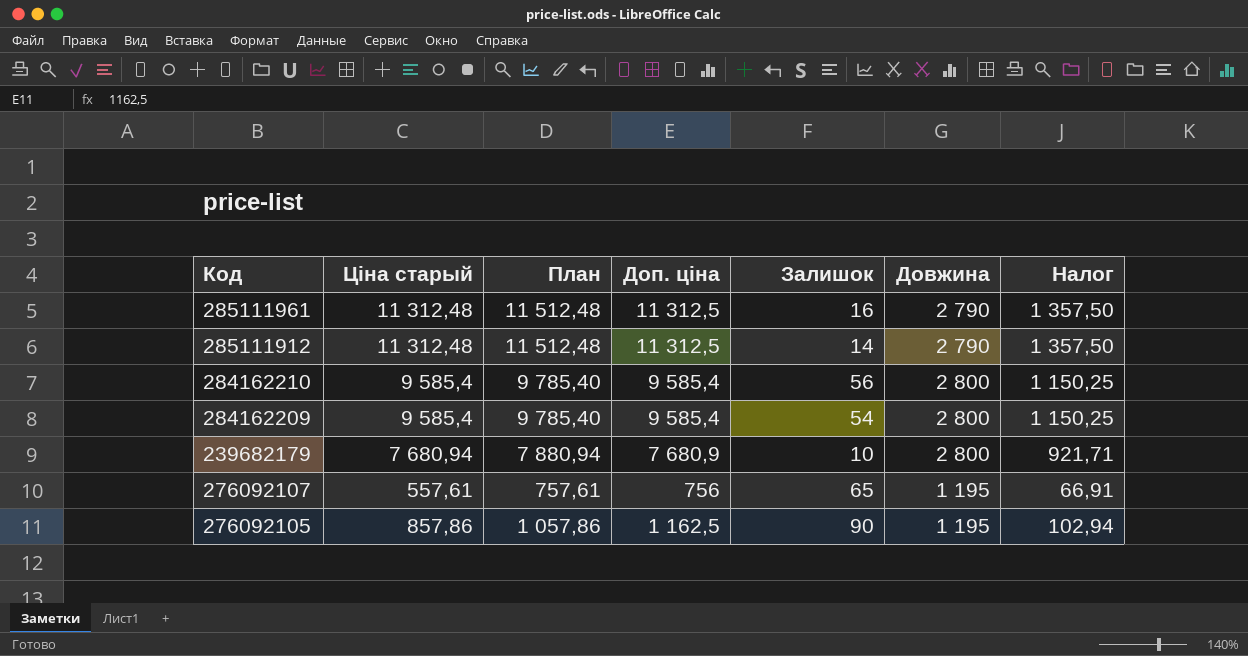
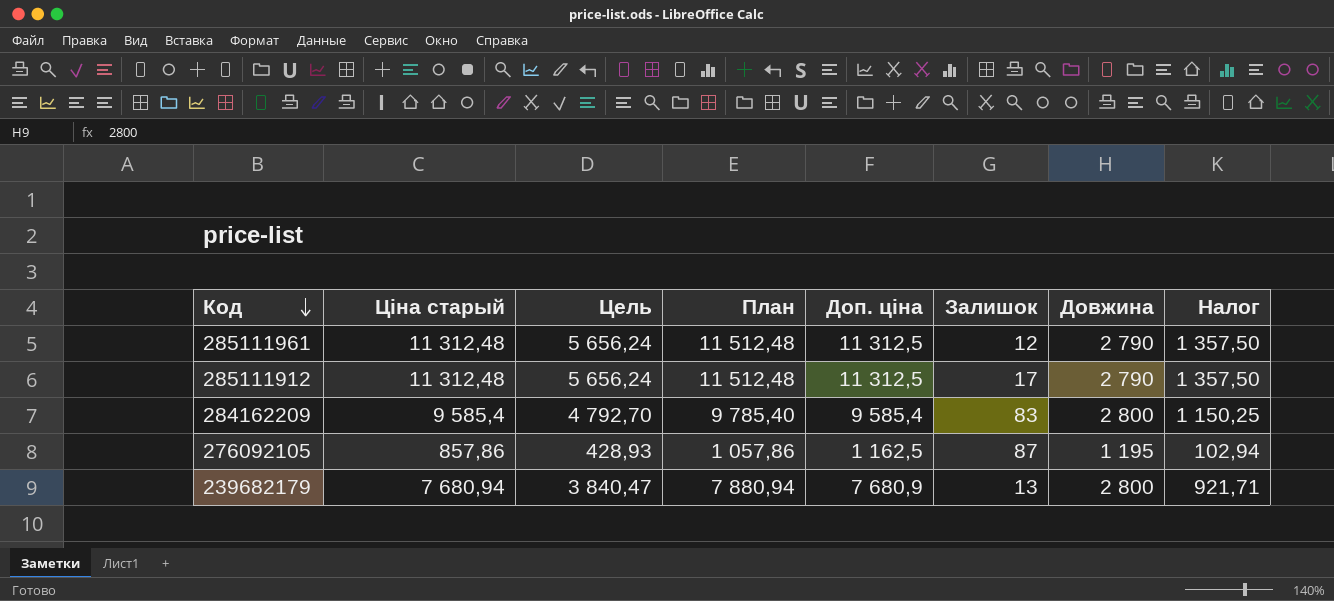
row order: none -> Код descending
column Цель | formula: none -> [Ціна старый] * 0,5
row 284162210: 9 585,4 | 9 785,40 | 9 585,4 | 56 | 2 800 | 1 150,25 -> none
row 276092107: 557,61 | 757,61 | 756 | 65 | 1 195 | 66,91 -> none
285111961 | Залишок: 16 -> 12
285111912 | Залишок: 14 -> 17
284162209 | Залишок: 54 -> 83
276092105 | Залишок: 90 -> 87
239682179 | Залишок: 10 -> 13

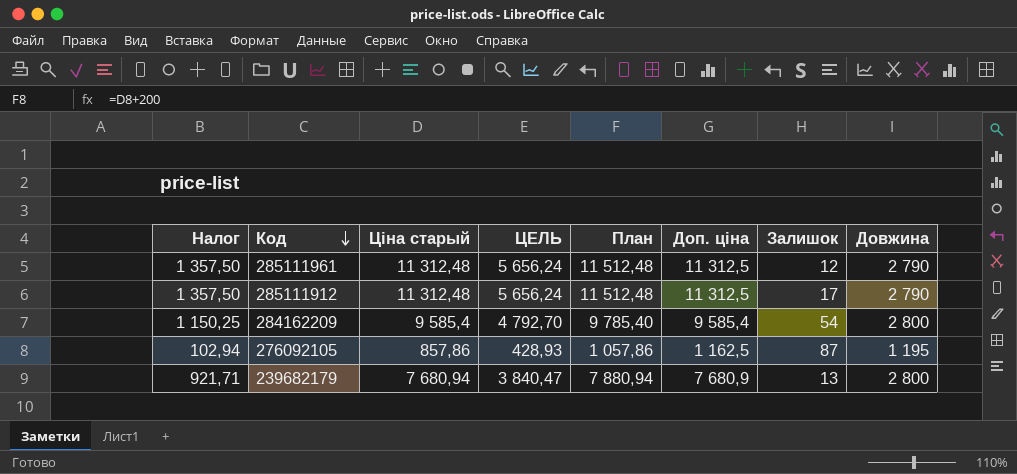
column Налог | position: 8 -> 1
column name: Цель -> ЦЕЛЬ
284162209 | Залишок: 83 -> 54

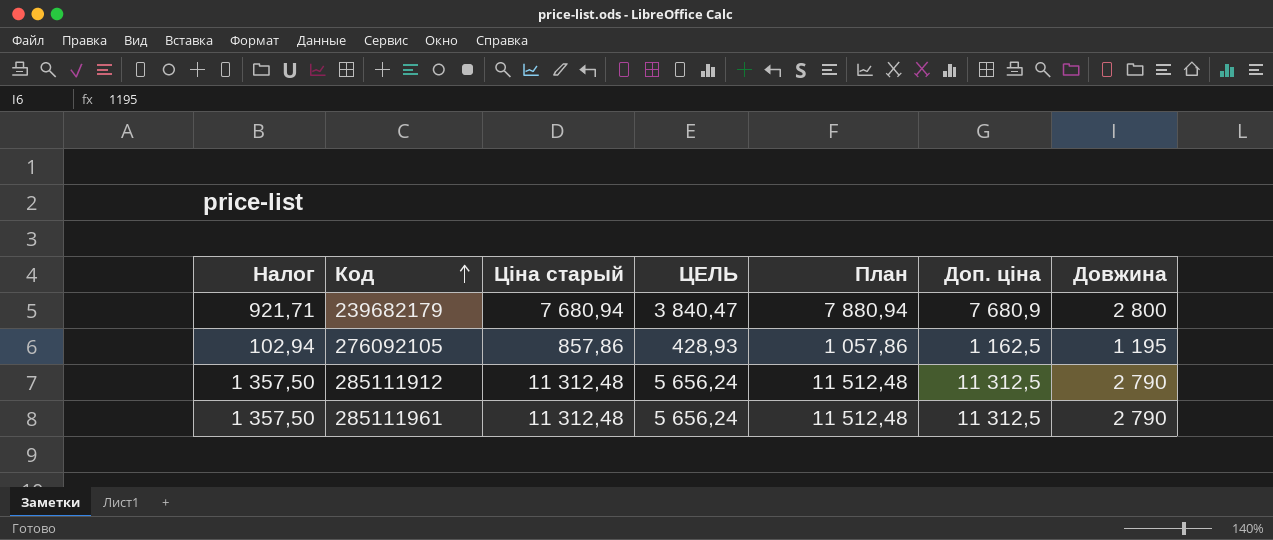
row order: Код descending -> Код ascending
column Залишок | position: 7 -> none
row 284162209: 1 150,25 | 9 585,4 | 4 792,70 | 9 785,40 | 9 585,4 | 54 | 2 800 -> none

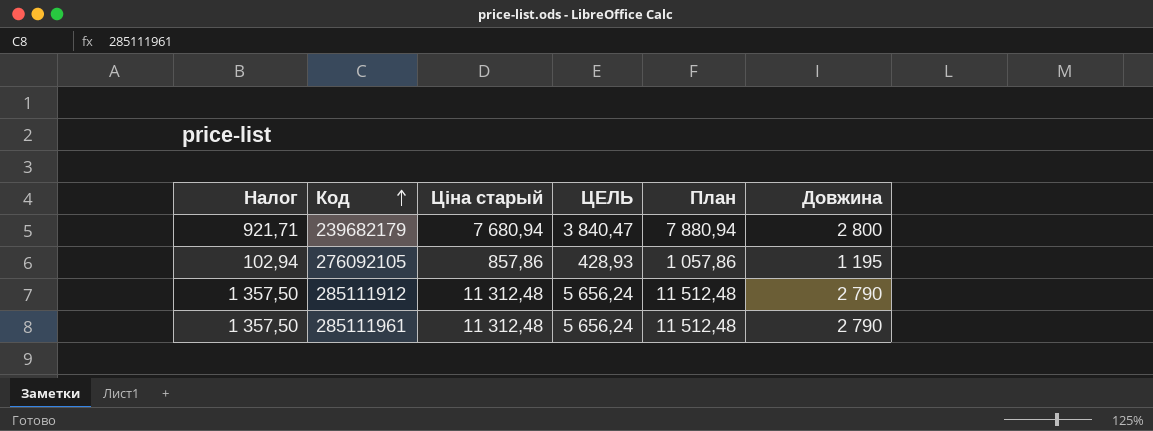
column Доп. ціна | position: 6 -> none

